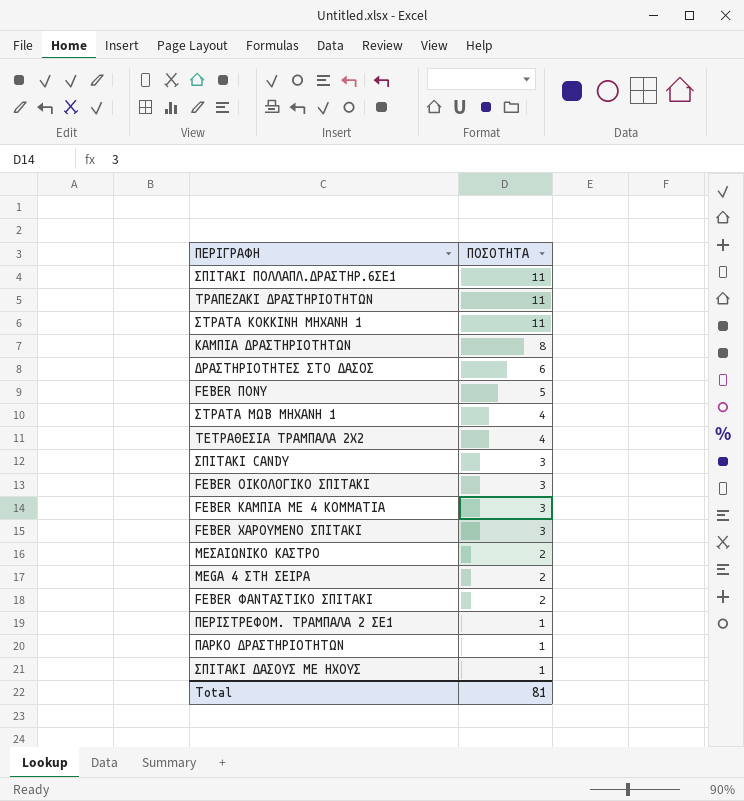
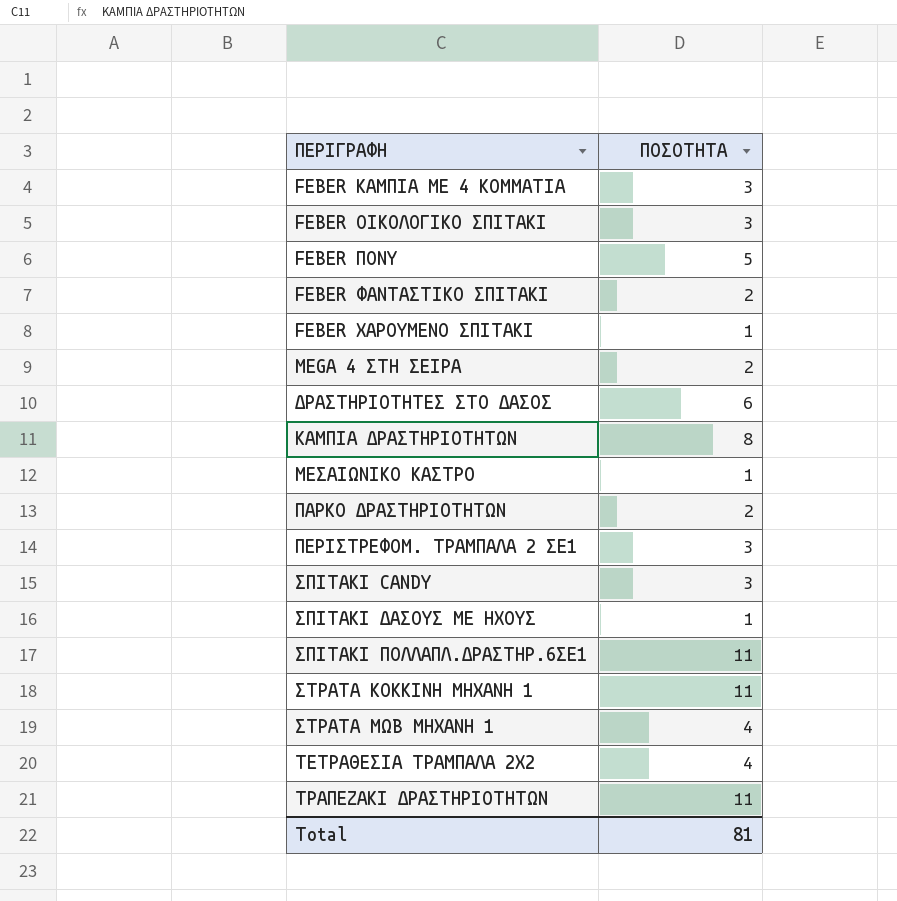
row order: ΠΟΣΟΤΗΤΑ descending -> ΠΕΡΙΓΡΑΦΗ ascending
FEBER ΧΑΡΟΥΜΕΝΟ ΣΠΙΤΑΚΙ | ΠΟΣΟΤΗΤΑ: 3 -> 1
ΜΕΣΑΙΩΝΙΚΟ ΚΑΣΤΡΟ | ΠΟΣΟΤΗΤΑ: 2 -> 1
ΠΑΡΚΟ ΔΡΑΣΤΗΡΙΟΤΗΤΩΝ | ΠΟΣΟΤΗΤΑ: 1 -> 2
ΠΕΡΙΣΤΡΕΦΟΜ. ΤΡΑΜΠΑΛΑ 2 ΣΕ1 | ΠΟΣΟΤΗΤΑ: 1 -> 3

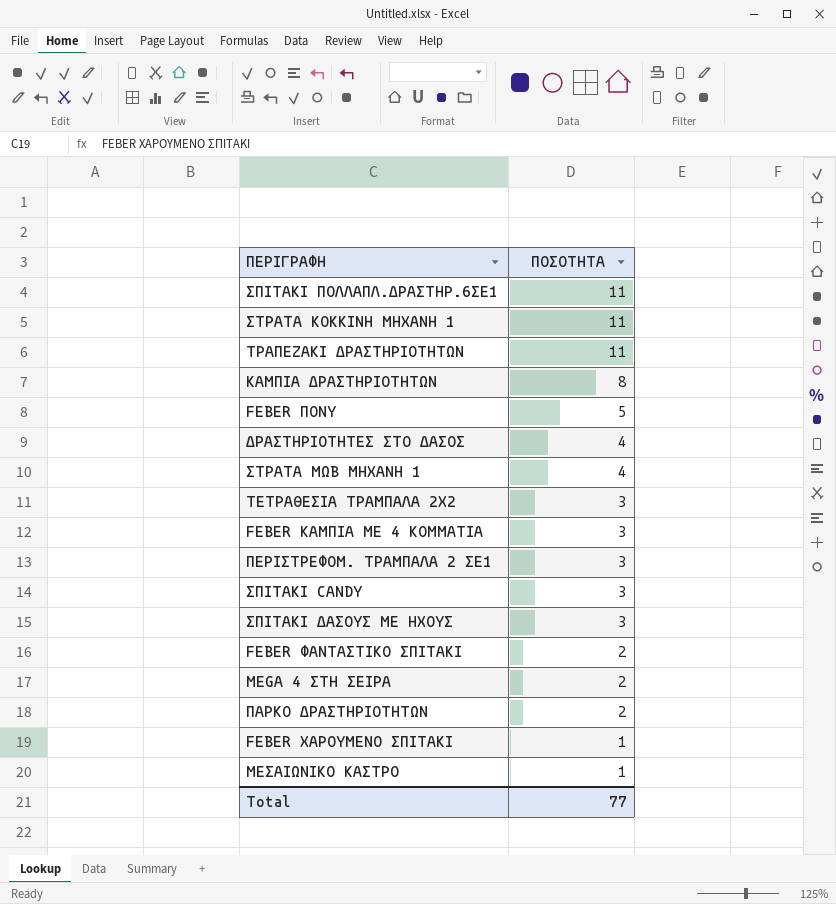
row order: ΠΕΡΙΓΡΑΦΗ ascending -> ΠΟΣΟΤΗΤΑ descending
row FEBER ΟΙΚΟΛΟΓΙΚΟ ΣΠΙΤΑΚΙ: 3 -> none
ΔΡΑΣΤΗΡΙΟΤΗΤΕΣ ΣΤΟ ΔΑΣΟΣ | ΠΟΣΟΤΗΤΑ: 6 -> 4
ΤΕΤΡΑΘΕΣΙΑ ΤΡΑΜΠΑΛΑ 2Χ2 | ΠΟΣΟΤΗΤΑ: 4 -> 3
ΣΠΙΤΑΚΙ ΔΑΣΟΥΣ ΜΕ ΗΧΟΥΣ | ΠΟΣΟΤΗΤΑ: 1 -> 3
Total | ΠΟΣΟΤΗΤΑ: 81 -> 77

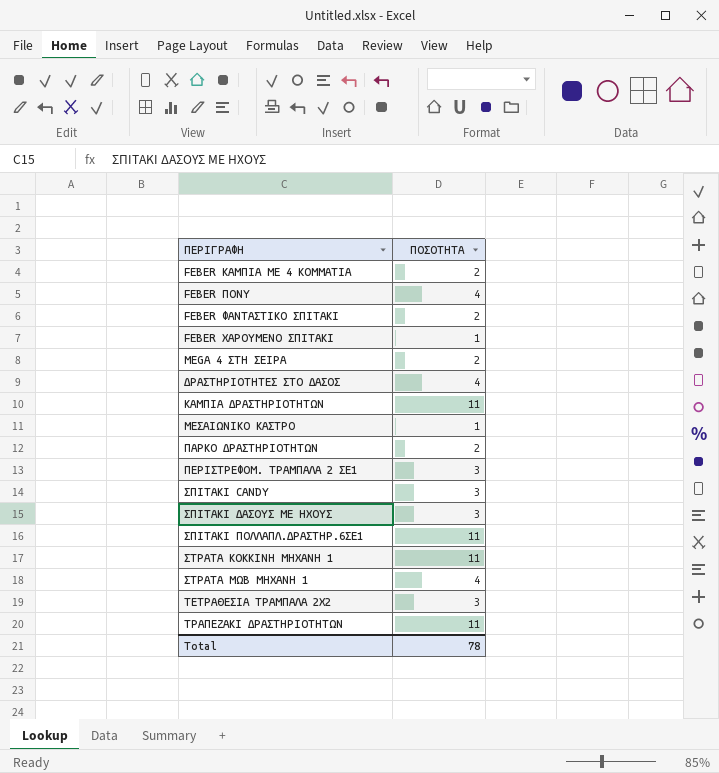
row order: ΠΟΣΟΤΗΤΑ descending -> ΠΕΡΙΓΡΑΦΗ ascending
FEBER ΚΑΜΠΙΑ ΜΕ 4 ΚΟΜΜΑΤΙΑ | ΠΟΣΟΤΗΤΑ: 3 -> 2
FEBER ΠΟΝΥ | ΠΟΣΟΤΗΤΑ: 5 -> 4
ΚΑΜΠΙΑ ΔΡΑΣΤΗΡΙΟΤΗΤΩΝ | ΠΟΣΟΤΗΤΑ: 8 -> 11
Total | ΠΟΣΟΤΗΤΑ: 77 -> 78

